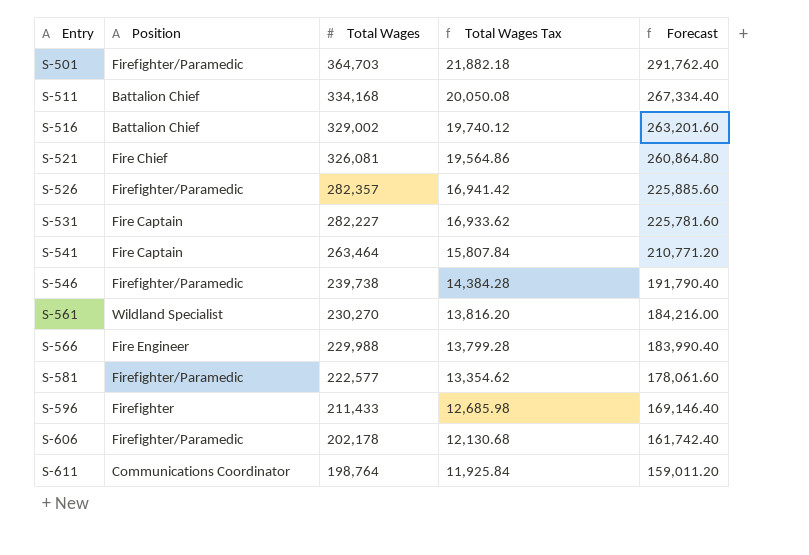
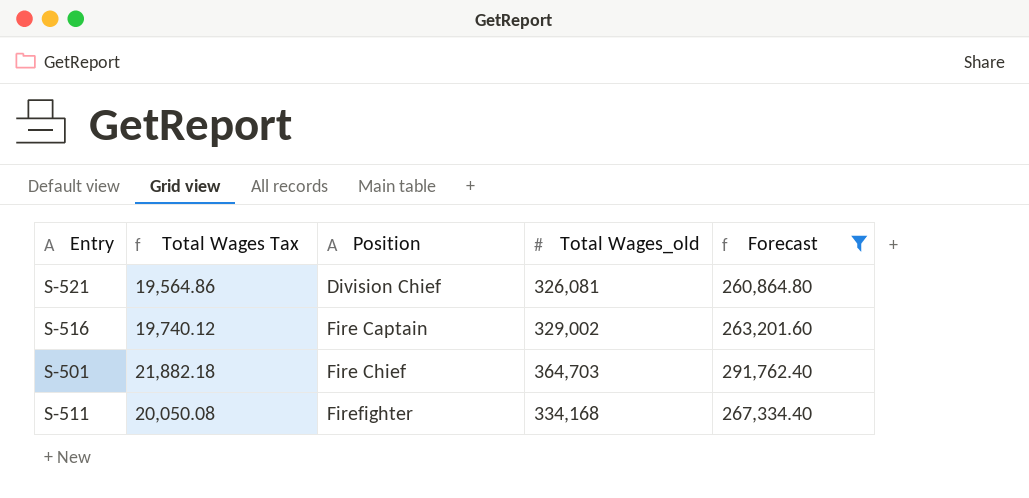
filter: none -> Forecast >= 260,864.80
row order: Entry ascending -> Position ascending
column Total Wages Tax | position: 4 -> 2
column name: Total Wages -> Total Wages_old
S-521 | Position: Fire Chief -> Division Chief
S-516 | Position: Battalion Chief -> Fire Captain
S-501 | Position: Firefighter/Paramedic -> Fire Chief
S-511 | Position: Battalion Chief -> Firefighter

